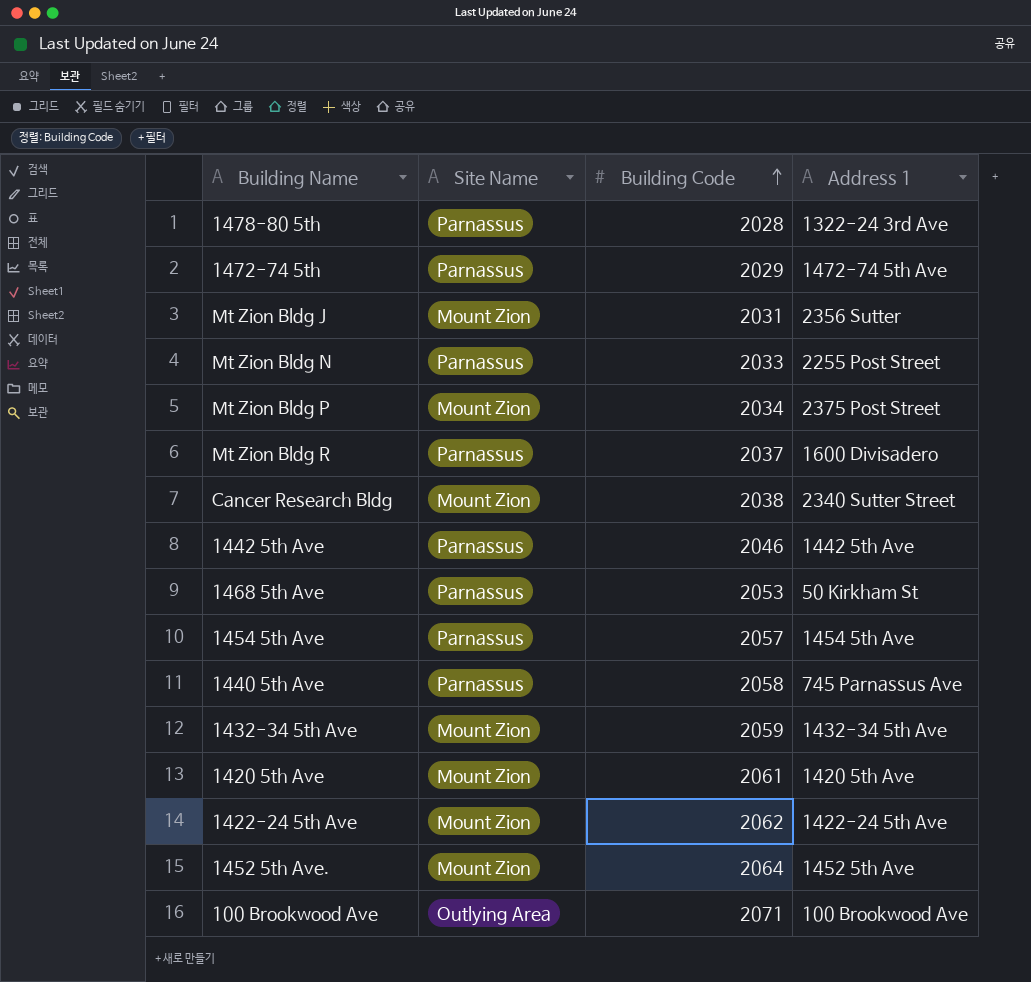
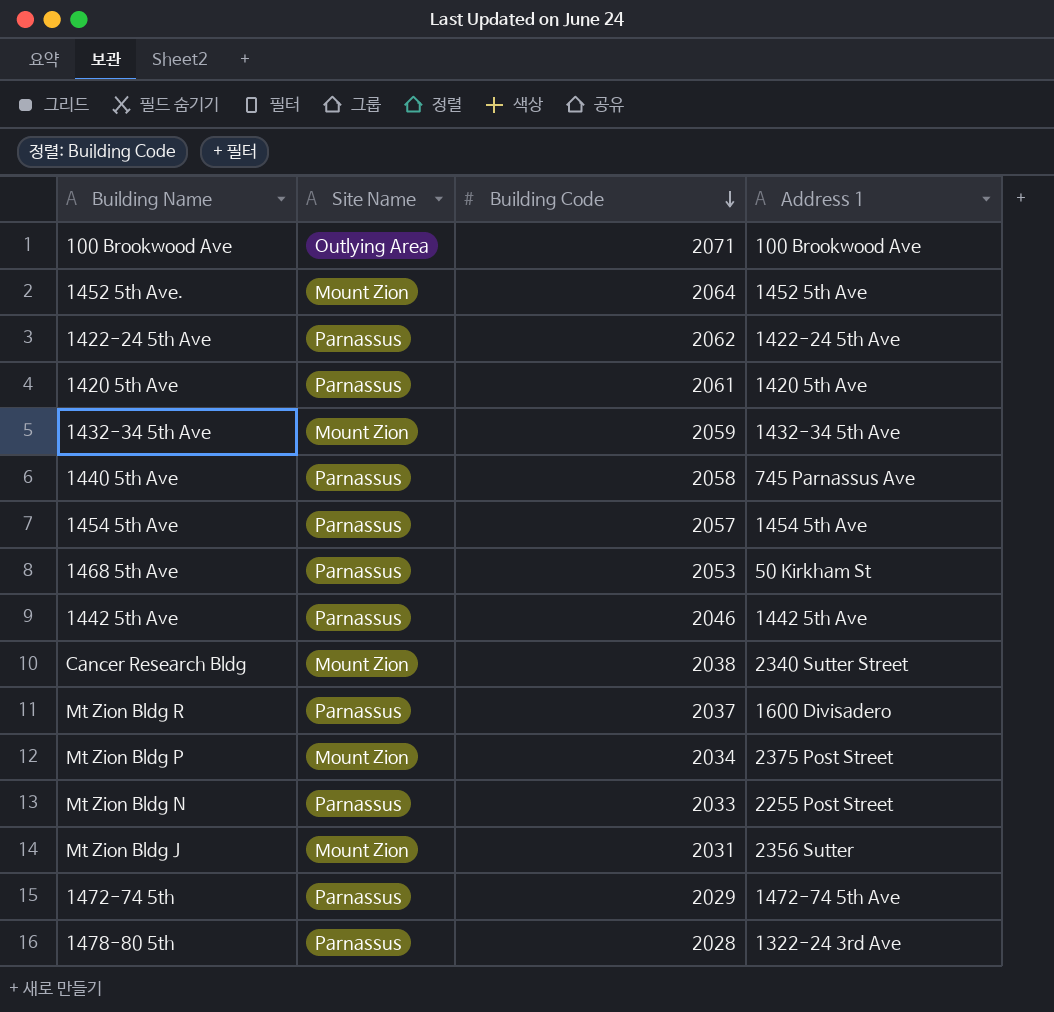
row order: Building Code ascending -> Building Code descending
1422-24 5th Ave | Site Name: Mount Zion -> Parnassus
1420 5th Ave | Site Name: Mount Zion -> Parnassus

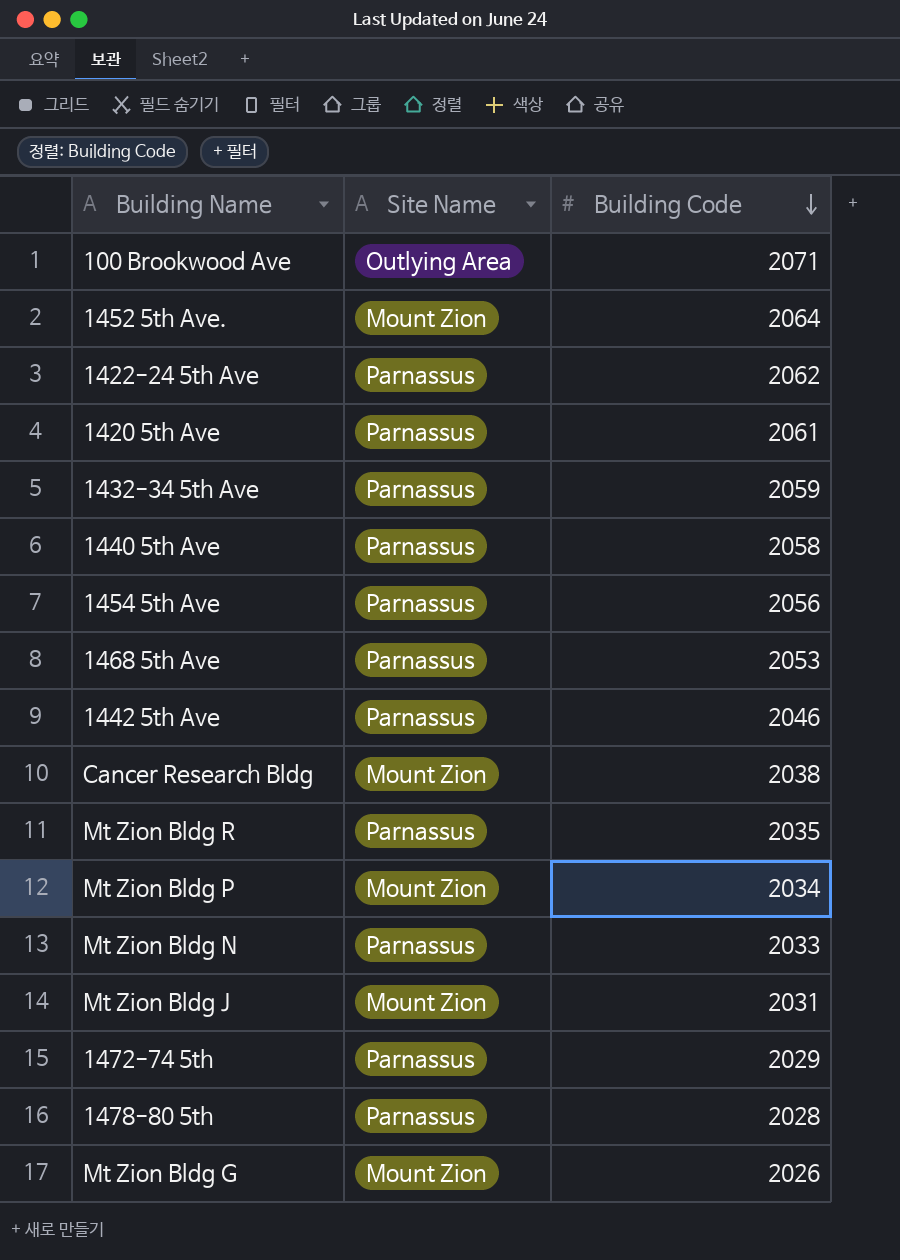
column Address 1 | position: 4 -> none
1432-34 5th Ave | Site Name: Mount Zion -> Parnassus
1454 5th Ave | Building Code: 2057 -> 2056
Mt Zion Bldg R | Building Code: 2037 -> 2035
row Mt Zion Bldg G: none -> Mount Zion | 2026

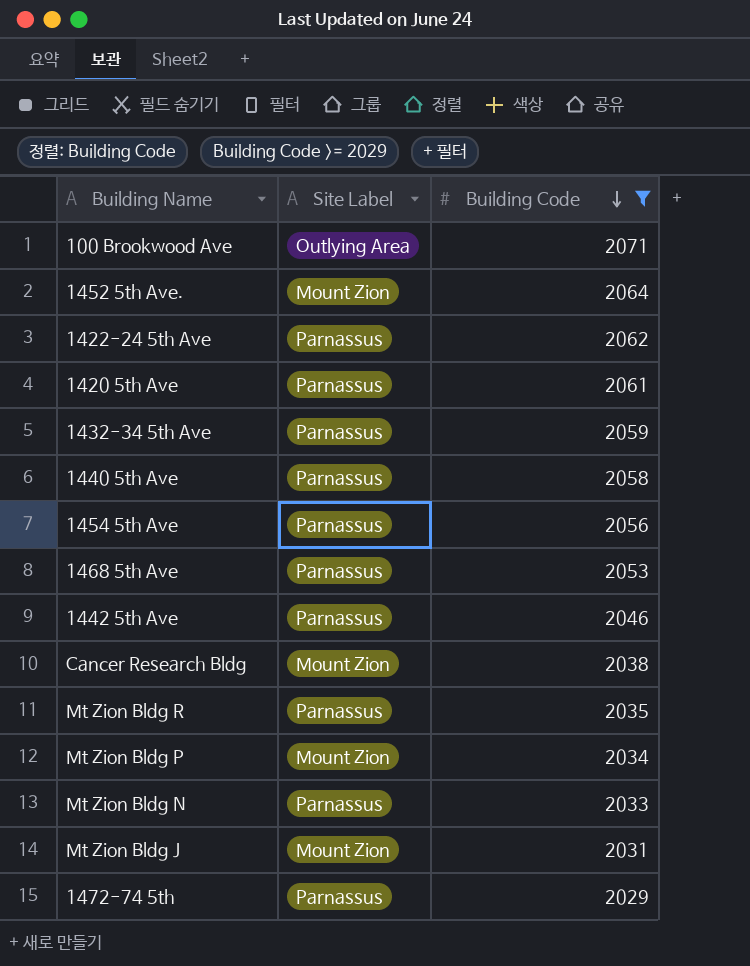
filter: none -> Building Code >= 2029
column name: Site Name -> Site Label

